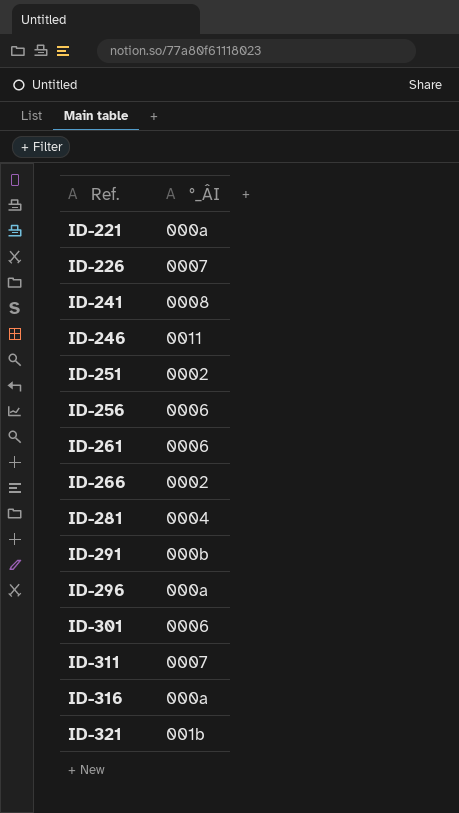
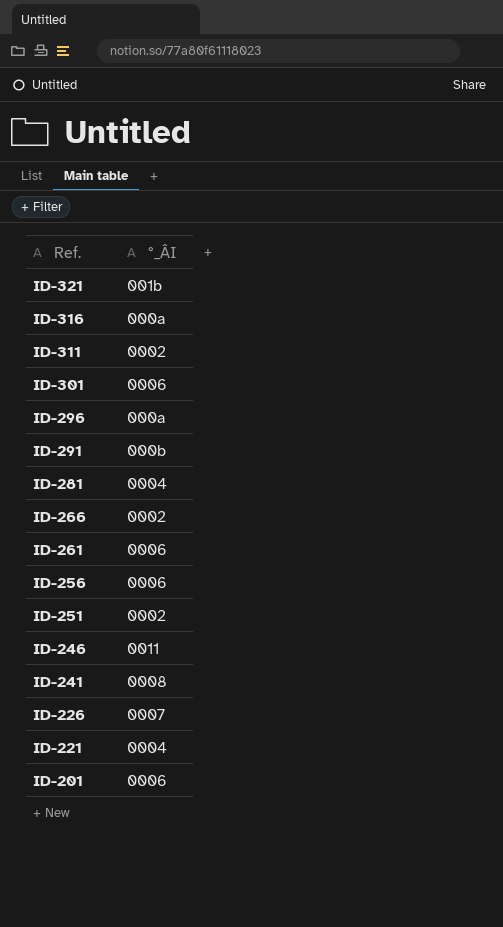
row order: Ref. ascending -> Ref. descending
ID-311 | °_ÂI: 0007 -> 0002
ID-221 | °_ÂI: 000a -> 0004
row ID-201: none -> 0006

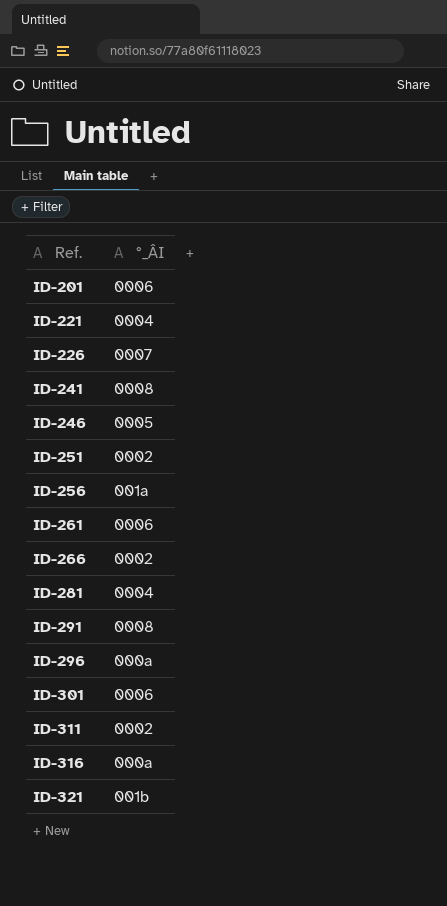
row order: Ref. descending -> Ref. ascending
ID-246 | °_ÂI: 0011 -> 0005
ID-256 | °_ÂI: 0006 -> 001a
ID-291 | °_ÂI: 000b -> 0008

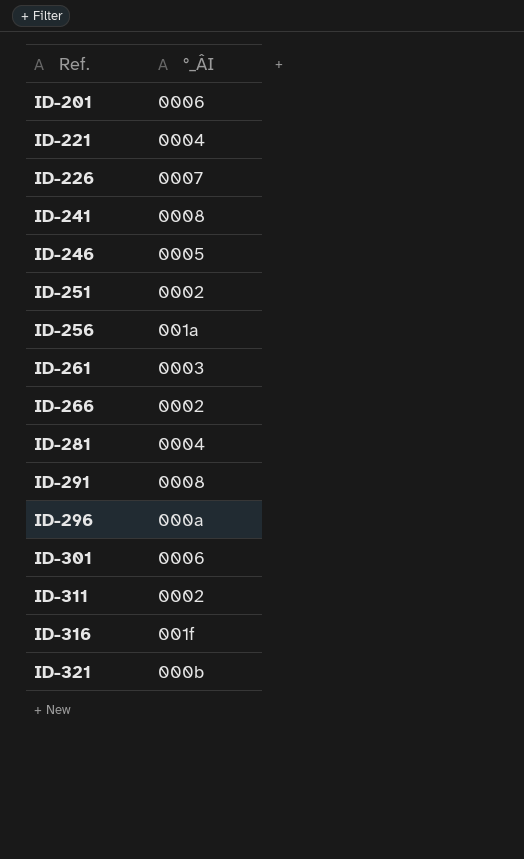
ID-261 | °_ÂI: 0006 -> 0003
ID-316 | °_ÂI: 000a -> 001f
ID-321 | °_ÂI: 001b -> 000b

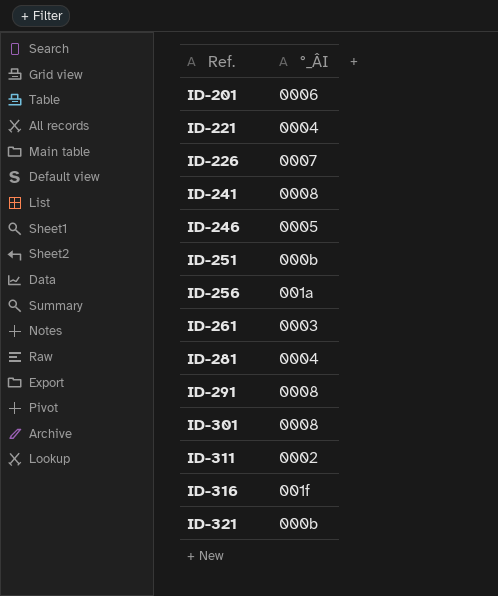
row ID-266: 0002 -> none
row ID-296: 000a -> none
ID-251 | °_ÂI: 0002 -> 000b
ID-301 | °_ÂI: 0006 -> 0008

